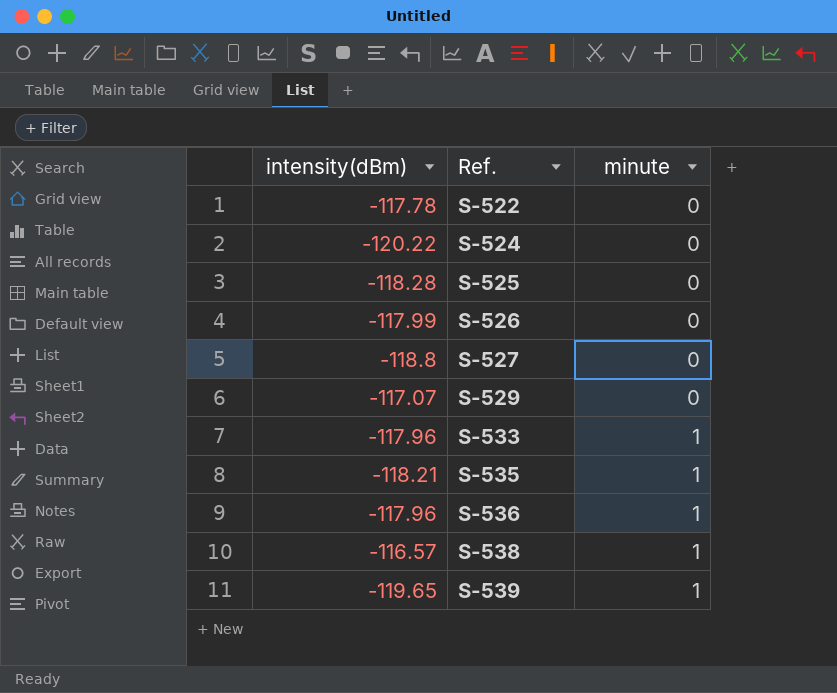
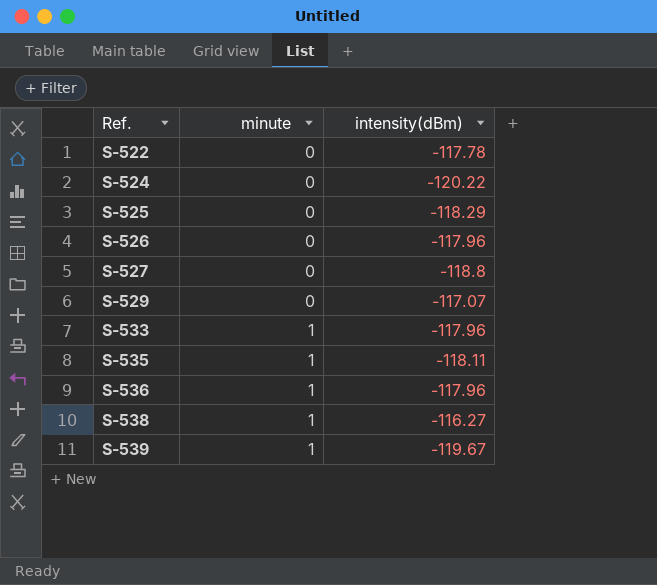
column intensity(dBm) | position: 1 -> 3
S-525 | intensity(dBm): -118.28 -> -118.29
S-526 | intensity(dBm): -117.99 -> -117.96
S-535 | intensity(dBm): -118.21 -> -118.11
S-538 | intensity(dBm): -116.57 -> -116.27
S-539 | intensity(dBm): -119.65 -> -119.67

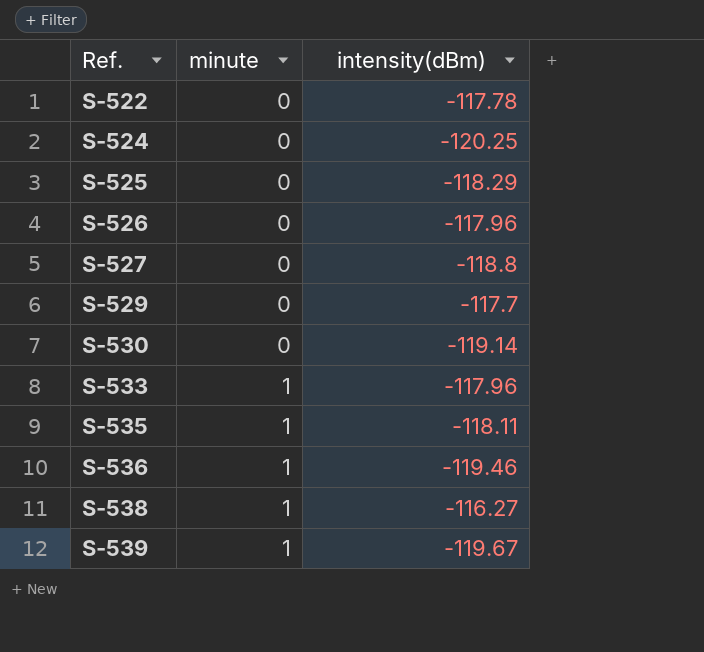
S-524 | intensity(dBm): -120.22 -> -120.25
S-529 | intensity(dBm): -117.07 -> -117.7
row S-530: none -> 0 | -119.14
S-536 | intensity(dBm): -117.96 -> -119.46

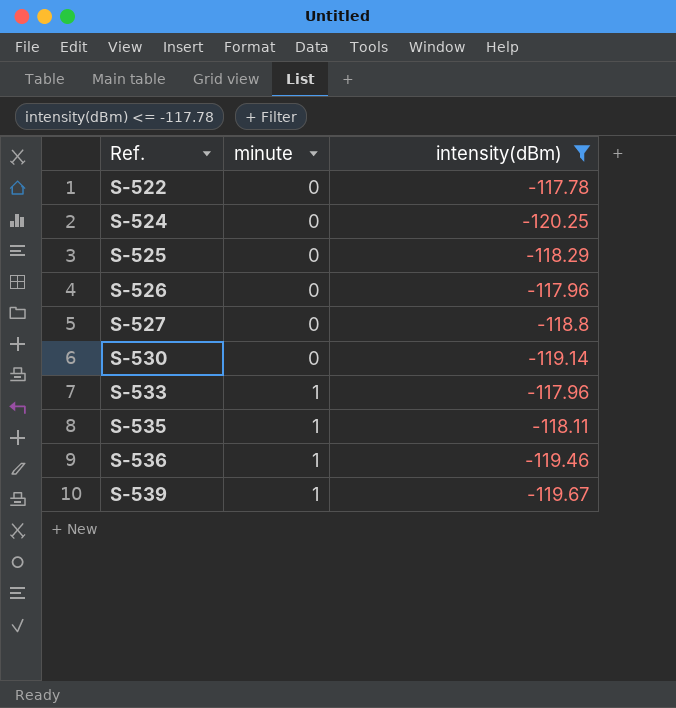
filter: none -> intensity(dBm) <= -117.78

